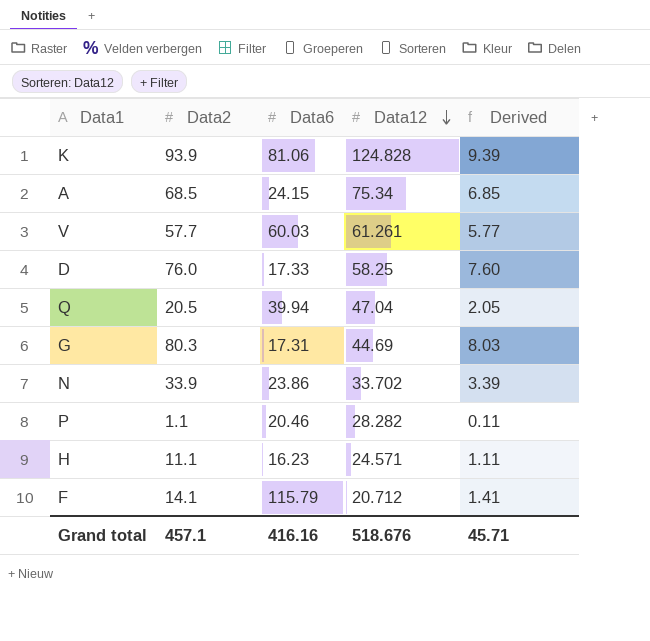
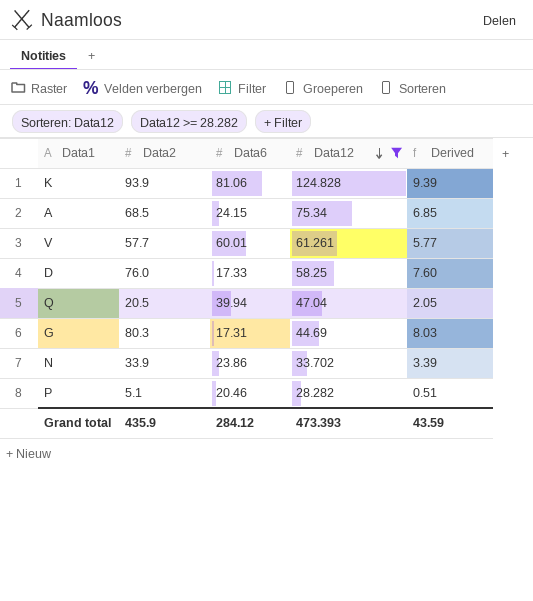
filter: none -> Data12 >= 28.282
V | Data6: 60.03 -> 60.01
P | Data2: 1.1 -> 5.1
P | Derived: 0.11 -> 0.51
Grand total | Data2: 457.1 -> 435.9
Grand total | Data6: 416.16 -> 284.12
Grand total | Data12: 518.676 -> 473.393
Grand total | Derived: 45.71 -> 43.59

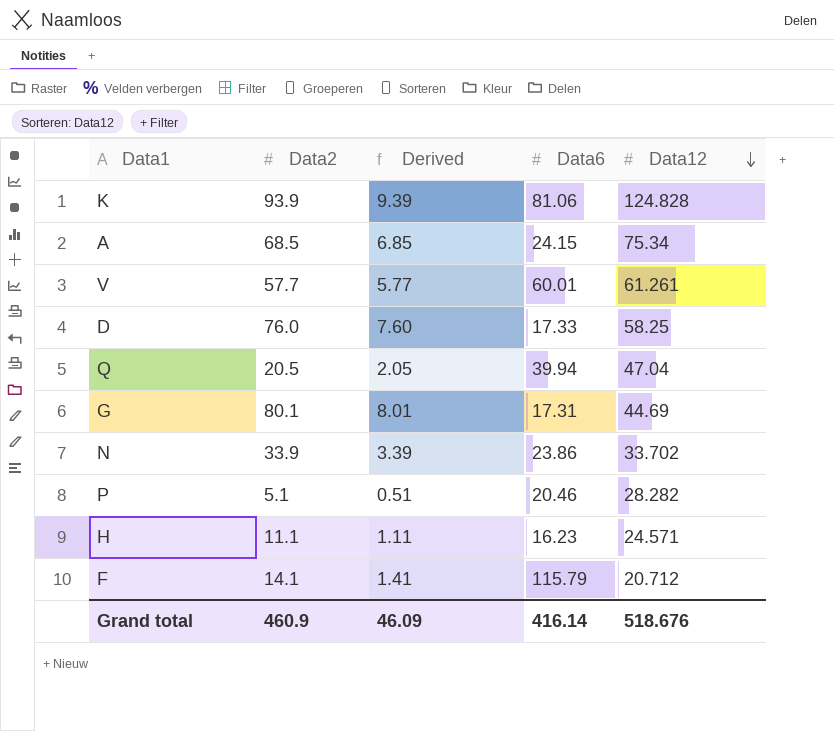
filter: Data12 >= 28.282 -> none
column Derived | position: 5 -> 3
G | Data2: 80.3 -> 80.1
G | Derived: 8.03 -> 8.01
Grand total | Data2: 435.9 -> 460.9
Grand total | Derived: 43.59 -> 46.09
Grand total | Data6: 284.12 -> 416.14
Grand total | Data12: 473.393 -> 518.676

